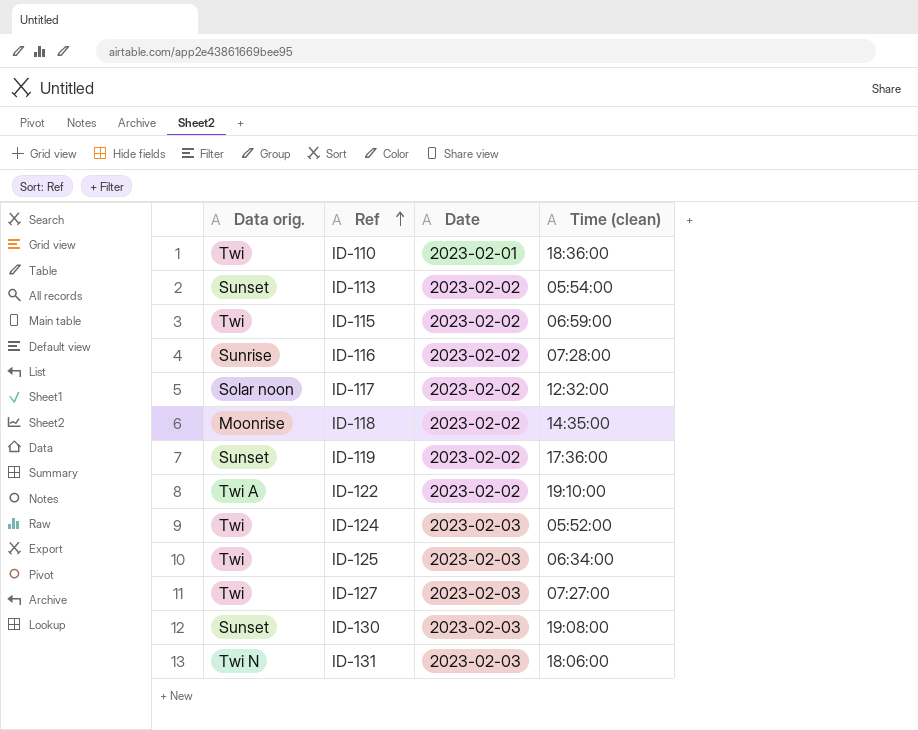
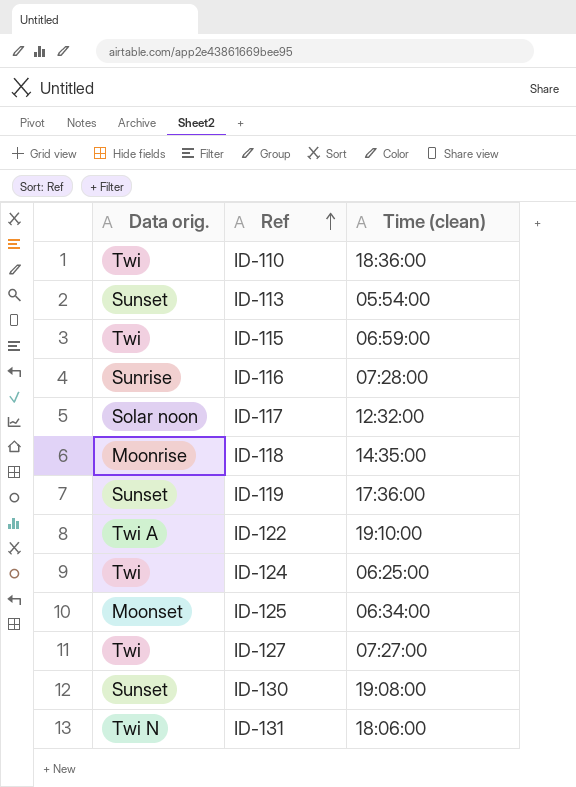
column Date | position: 3 -> none
ID-124 | Time (clean): 05:52:00 -> 06:25:00
ID-125 | Data orig.: Twi -> Moonset

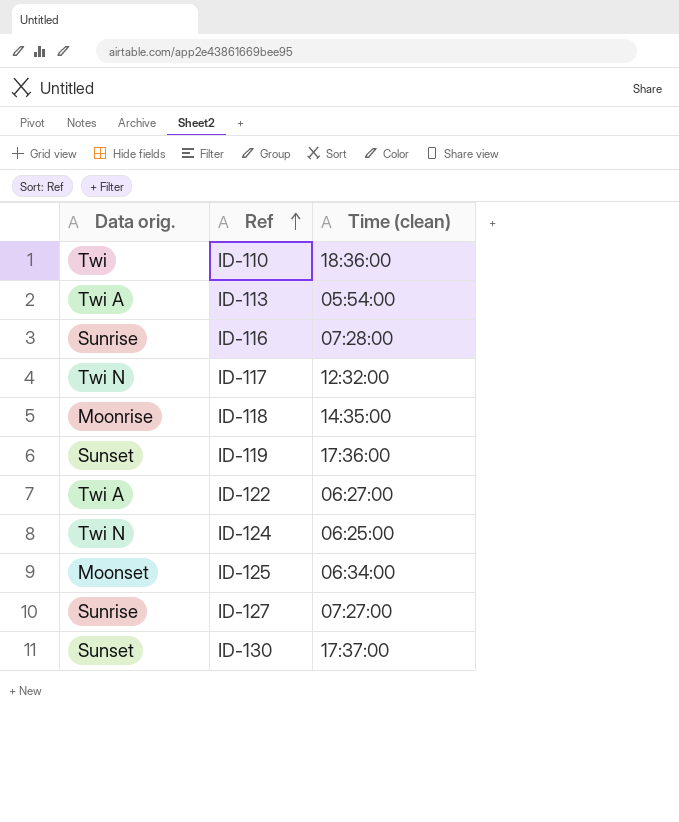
row ID-115: Twi | 06:59:00 -> none
row ID-131: Twi N | 18:06:00 -> none
ID-113 | Data orig.: Sunset -> Twi A
ID-117 | Data orig.: Solar noon -> Twi N
ID-122 | Time (clean): 19:10:00 -> 06:27:00
ID-124 | Data orig.: Twi -> Twi N
ID-127 | Data orig.: Twi -> Sunrise
ID-130 | Time (clean): 19:08:00 -> 17:37:00

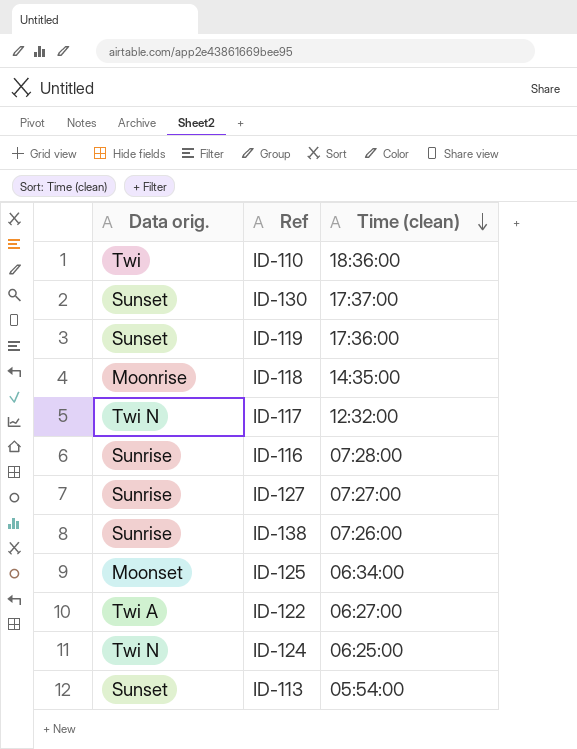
row order: Ref ascending -> Time (clean) descending
row ID-138: none -> Sunrise | 07:26:00
ID-113 | Data orig.: Twi A -> Sunset

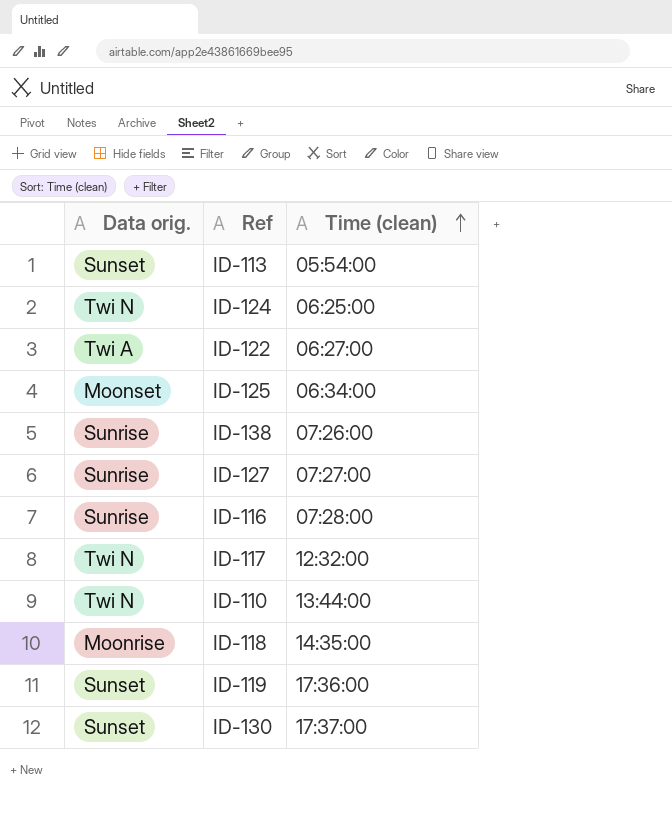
row order: Time (clean) descending -> Time (clean) ascending
ID-110 | Data orig.: Twi -> Twi N
ID-110 | Time (clean): 18:36:00 -> 13:44:00

